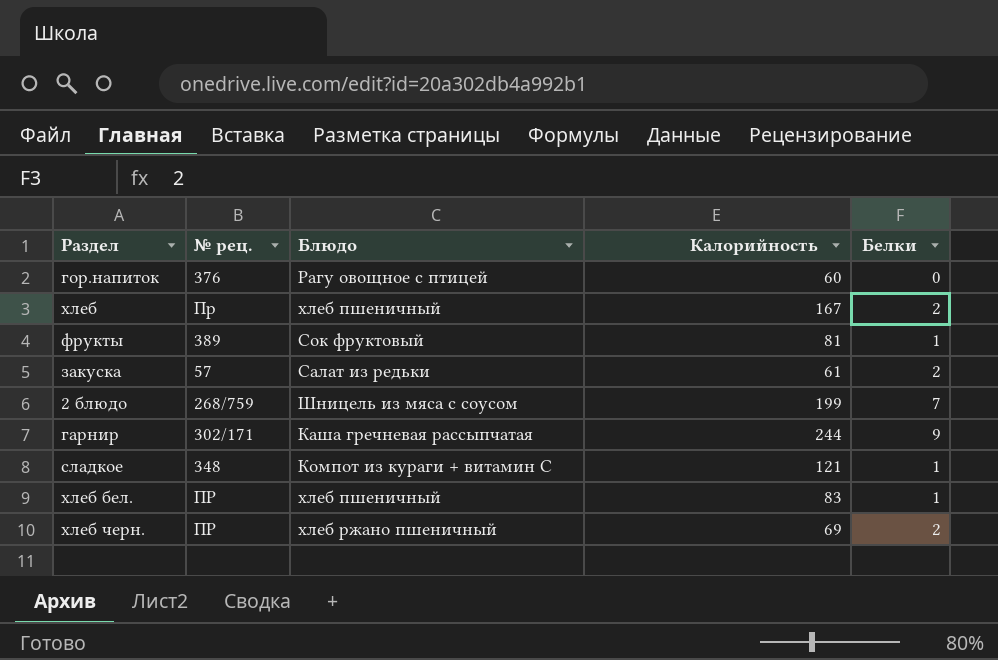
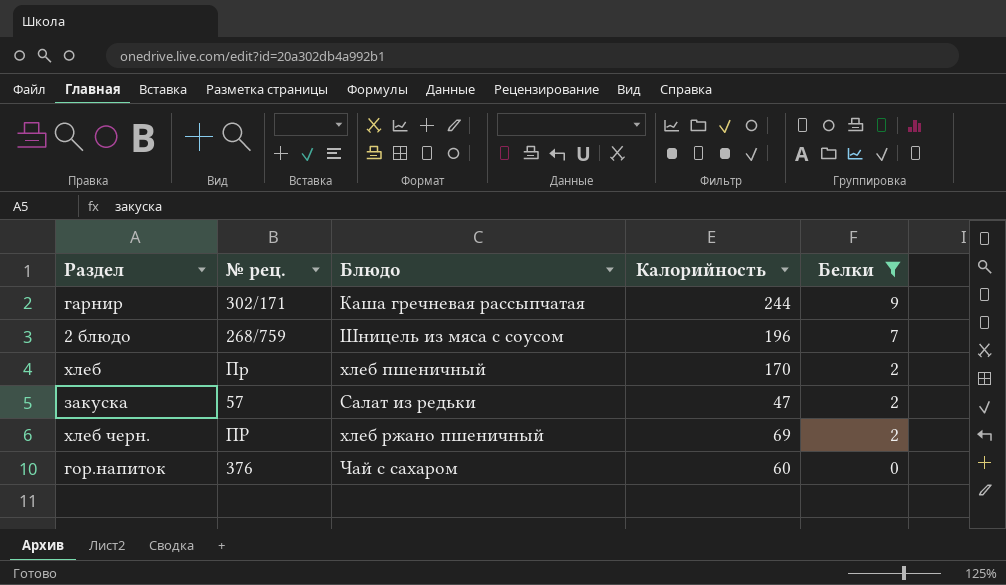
filter: none -> Белки != 1
row order: none -> Белки descending
2 блюдо | Калорийность: 199 -> 196
хлеб | Калорийность: 167 -> 170
закуска | Калорийность: 61 -> 47
гор.напиток | Блюдо: Рагу овощное с птицей -> Чай с сахаром

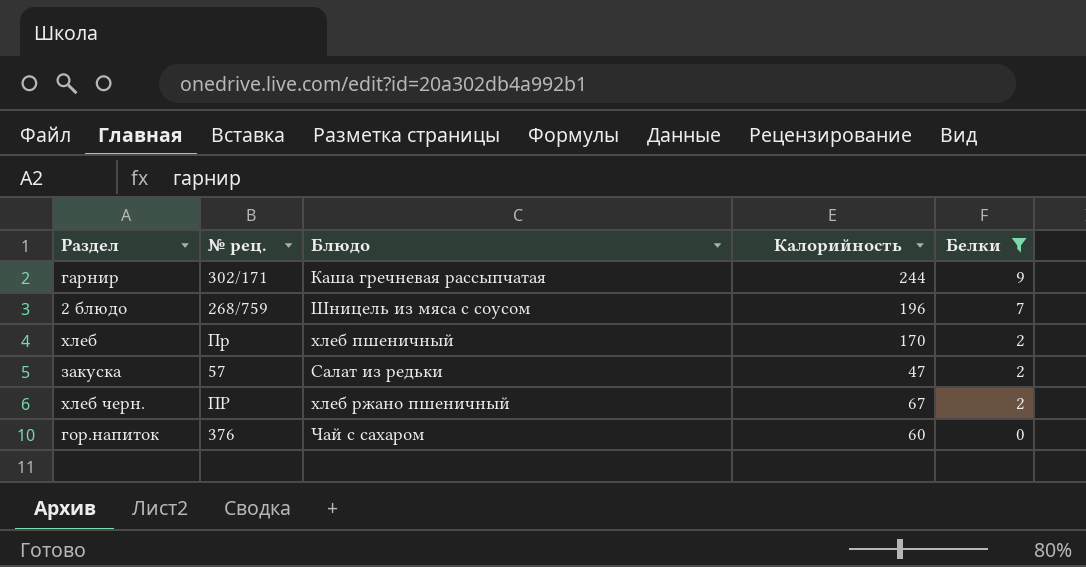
хлеб черн. | Калорийность: 69 -> 67

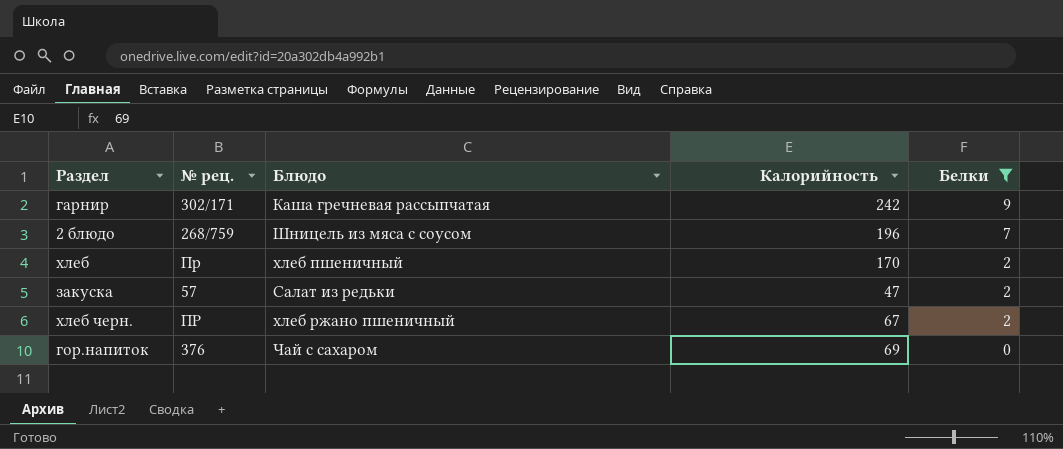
гарнир | Калорийность: 244 -> 242
гор.напиток | Калорийность: 60 -> 69

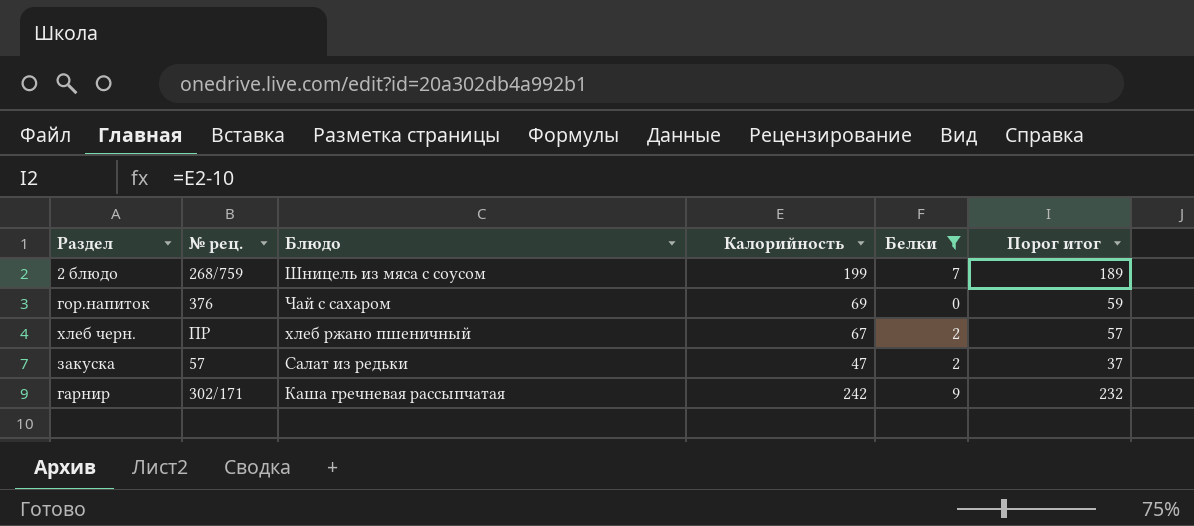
row order: Белки descending -> Блюдо descending
column Порог итог | formula: none -> [Калорийность] - 10
row хлеб: Пр | хлеб пшеничный | 170 | 2 -> none
2 блюдо | Калорийность: 196 -> 199

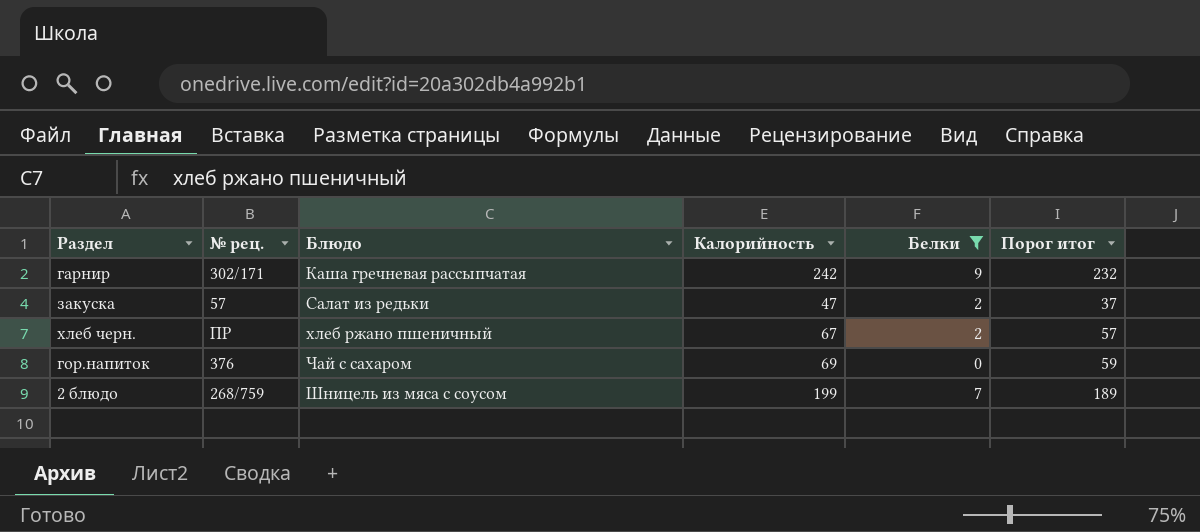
row order: Блюдо descending -> Блюдо ascending

